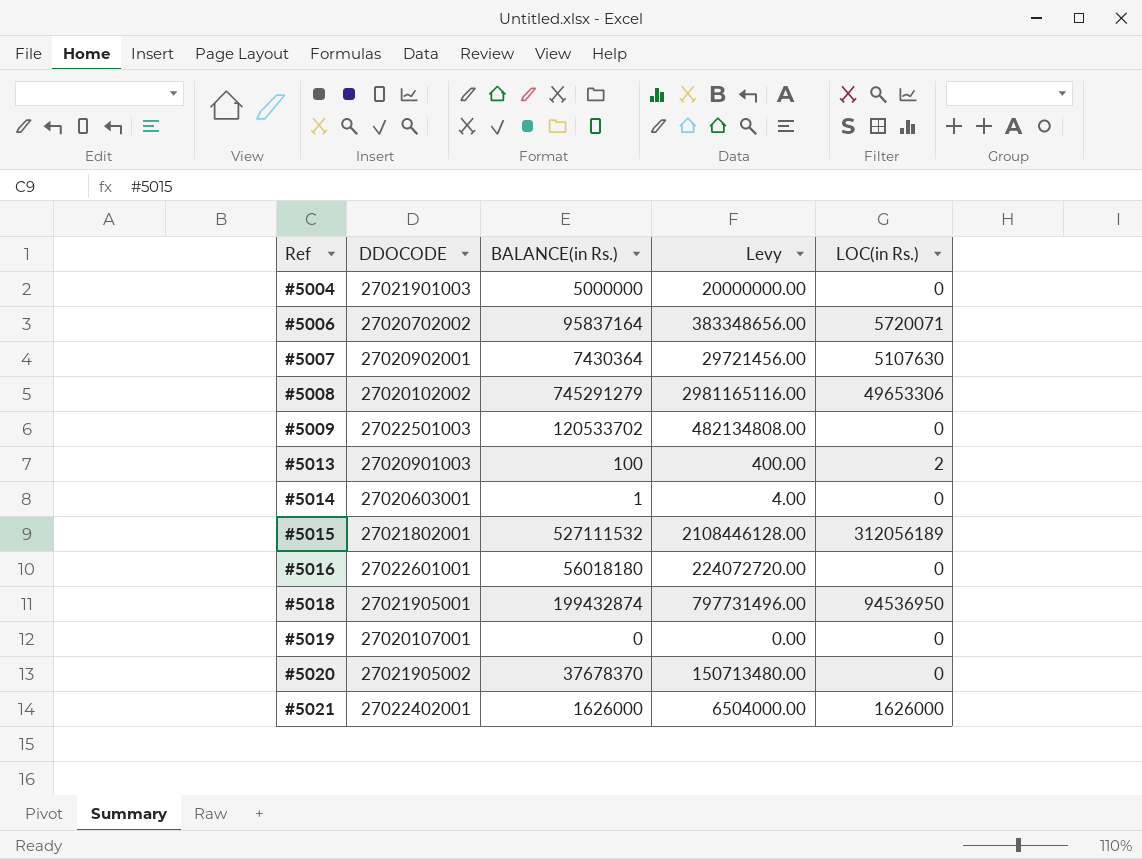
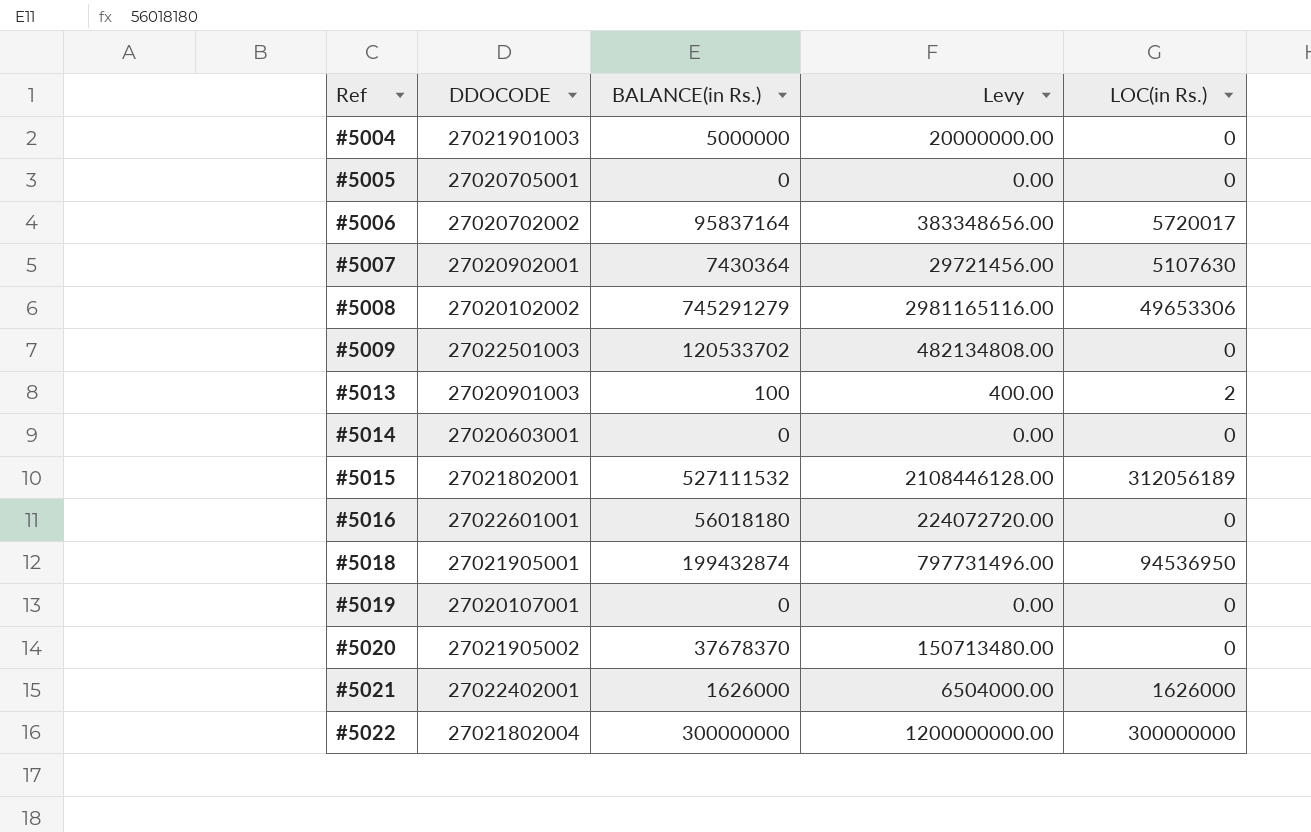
row #5005: none -> 27020705001 | 0 | 0.00 | 0
#5006 | LOC(in Rs.): 5720071 -> 5720017
#5014 | BALANCE(in Rs.): 1 -> 0
#5014 | Levy: 4.00 -> 0.00
row #5022: none -> 27021802004 | 300000000 | 1200000000.00 | 300000000

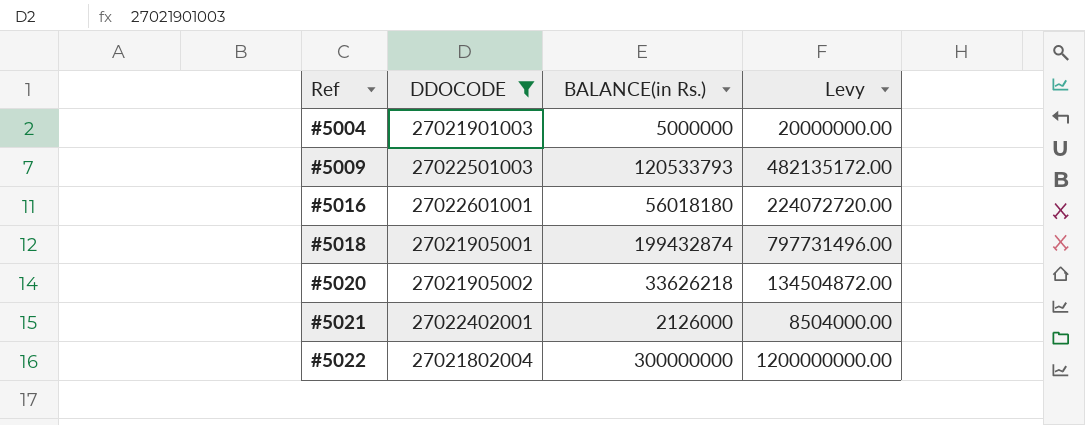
filter: none -> DDOCODE >= 27021802004
column LOC(in Rs.) | position: 5 -> none
#5009 | BALANCE(in Rs.): 120533702 -> 120533793
#5009 | Levy: 482134808.00 -> 482135172.00
#5020 | BALANCE(in Rs.): 37678370 -> 33626218
#5020 | Levy: 150713480.00 -> 134504872.00
#5021 | BALANCE(in Rs.): 1626000 -> 2126000
#5021 | Levy: 6504000.00 -> 8504000.00

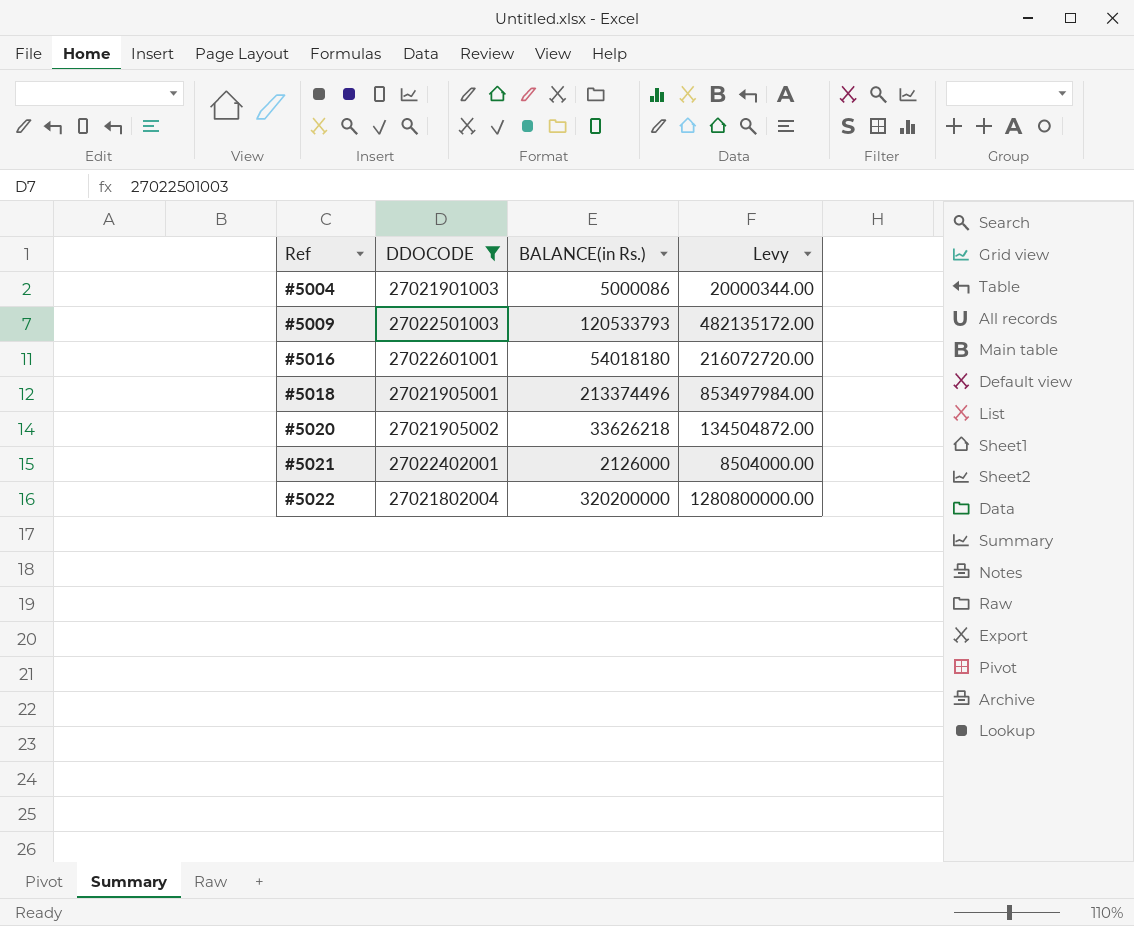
#5004 | BALANCE(in Rs.): 5000000 -> 5000086
#5004 | Levy: 20000000.00 -> 20000344.00
#5016 | BALANCE(in Rs.): 56018180 -> 54018180
#5016 | Levy: 224072720.00 -> 216072720.00
#5018 | BALANCE(in Rs.): 199432874 -> 213374496
#5018 | Levy: 797731496.00 -> 853497984.00
#5022 | BALANCE(in Rs.): 300000000 -> 320200000
#5022 | Levy: 1200000000.00 -> 1280800000.00

